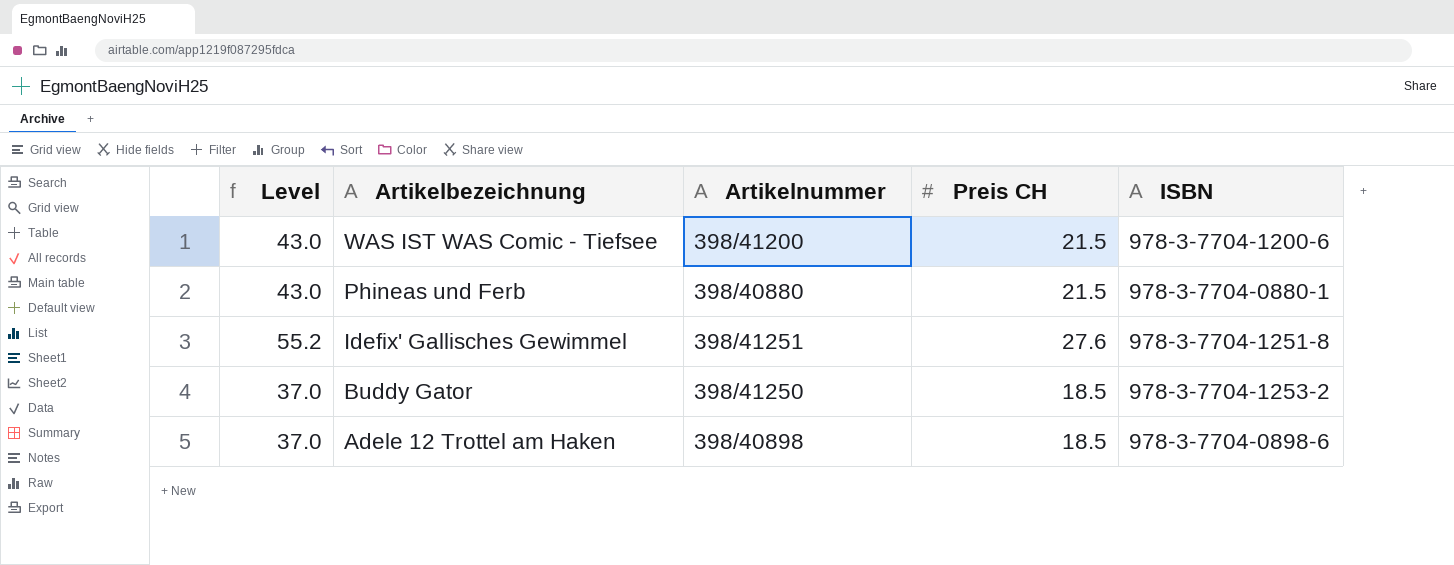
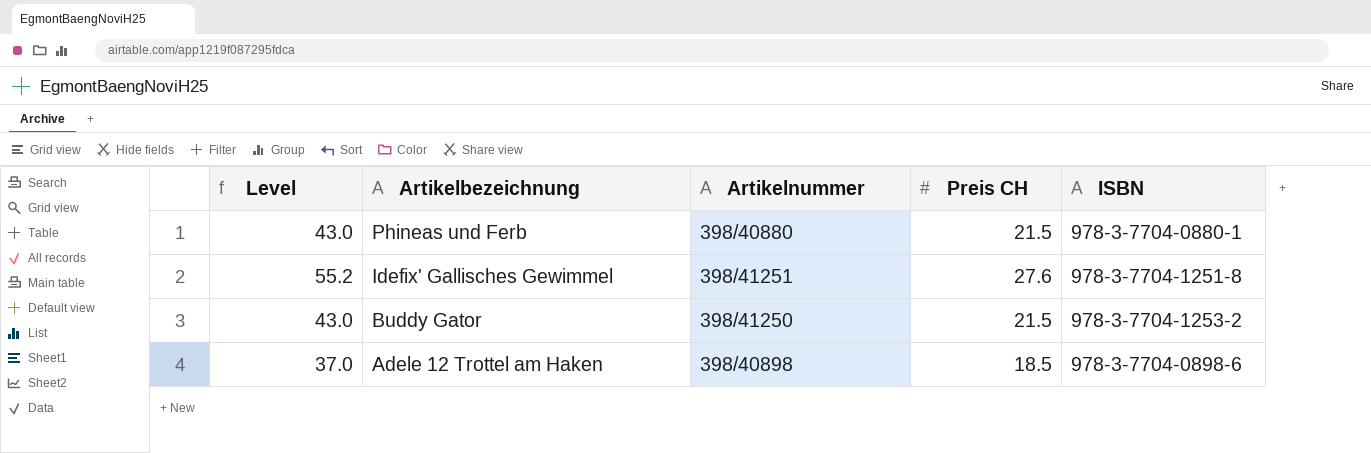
row WAS IST WAS Comic - Tiefsee: 43.0 | 398/41200 | 21.5 | 978-3-7704-1200-6 -> none
Buddy Gator | Level: 37.0 -> 43.0
Buddy Gator | Preis CH: 18.5 -> 21.5

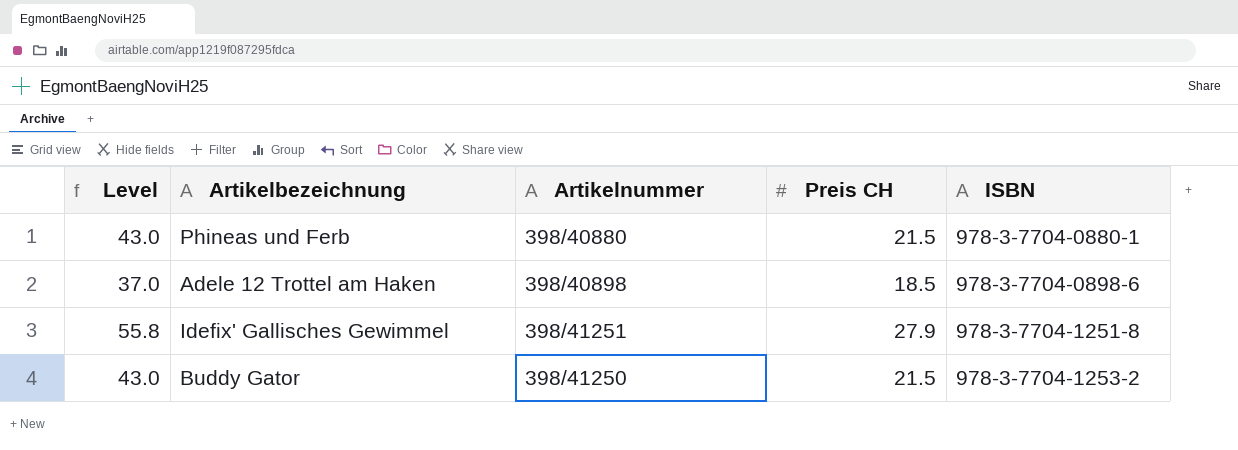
row order: Artikelbezeichnung descending -> ISBN ascending
Idefix' Gallisches Gewimmel | Level: 55.2 -> 55.8
Idefix' Gallisches Gewimmel | Preis CH: 27.6 -> 27.9

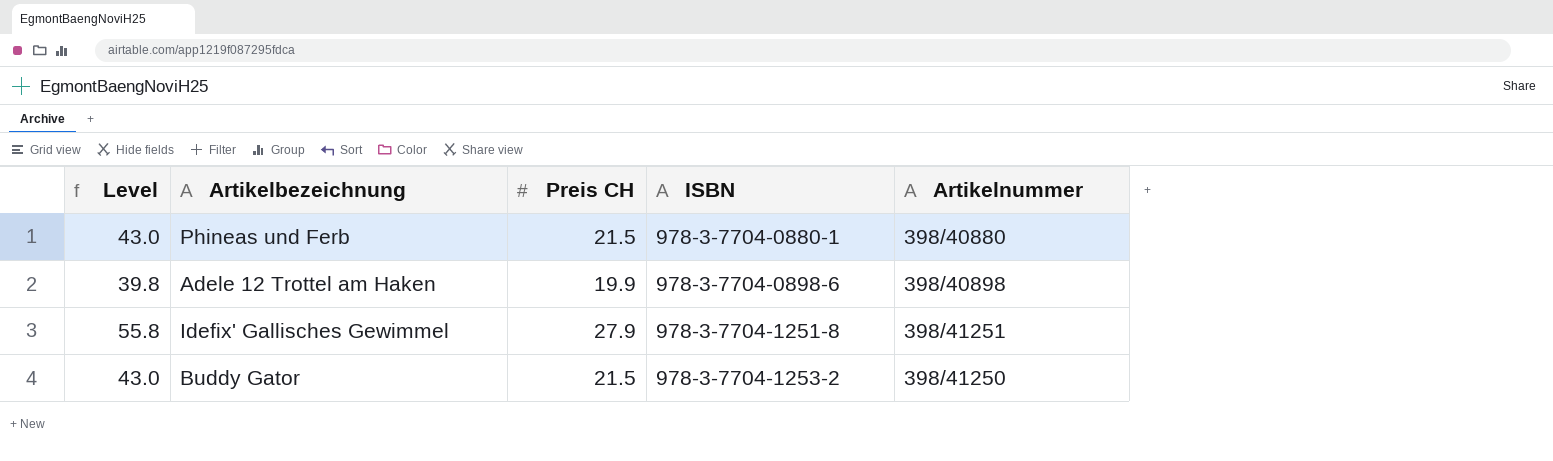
column Artikelnummer | position: 3 -> 5
Adele 12 Trottel am Haken | Level: 37.0 -> 39.8
Adele 12 Trottel am Haken | Preis CH: 18.5 -> 19.9

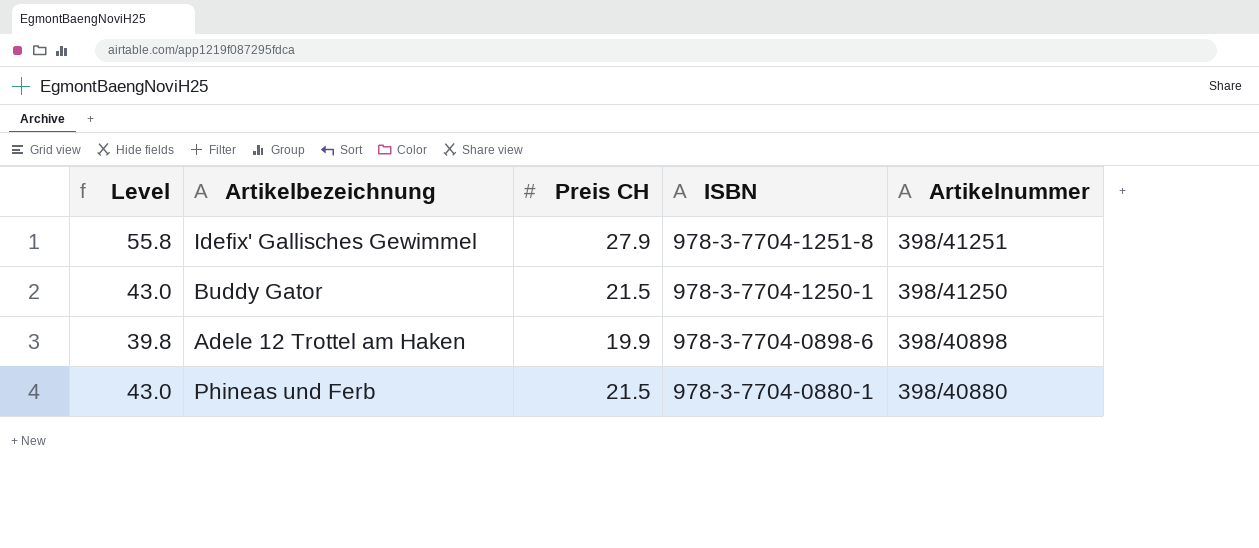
row order: ISBN ascending -> ISBN descending
Buddy Gator | ISBN: 978-3-7704-1253-2 -> 978-3-7704-1250-1

